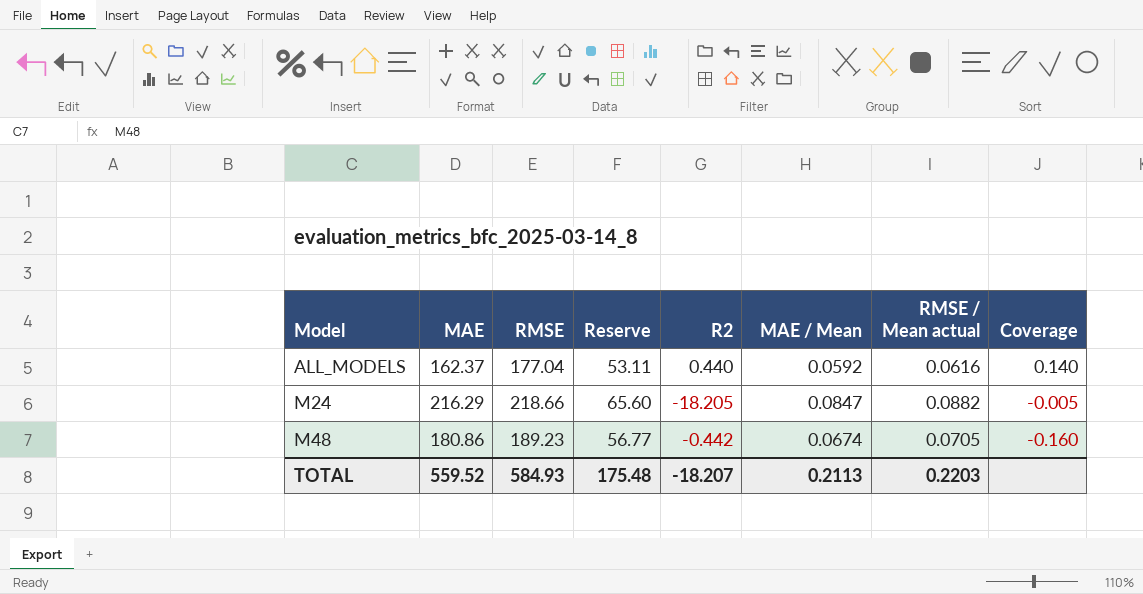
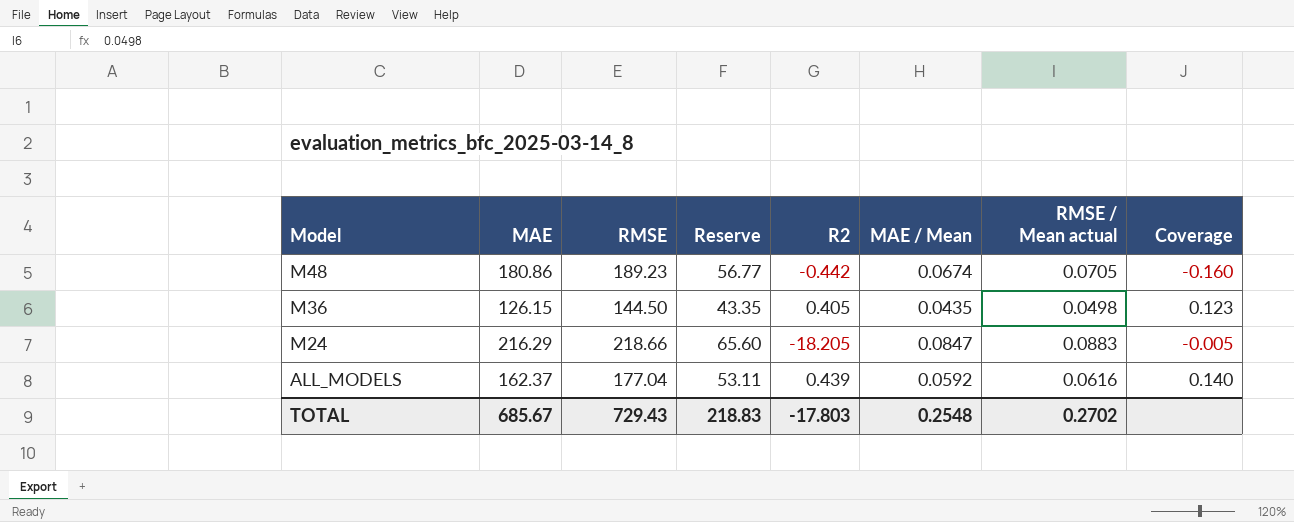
row order: Model ascending -> Model descending
row M36: none -> 126.15 | 144.50 | 43.35 | 0.405 | 0.0435 | 0.0498 | 0.123
M24 | RMSE / Mean actual: 0.0882 -> 0.0883
ALL_MODELS | R2: 0.440 -> 0.439
TOTAL | MAE: 559.52 -> 685.67
TOTAL | RMSE: 584.93 -> 729.43
TOTAL | Reserve: 175.48 -> 218.83
TOTAL | R2: -18.207 -> -17.803
TOTAL | MAE / Mean: 0.2113 -> 0.2548
TOTAL | RMSE / Mean actual: 0.2203 -> 0.2702

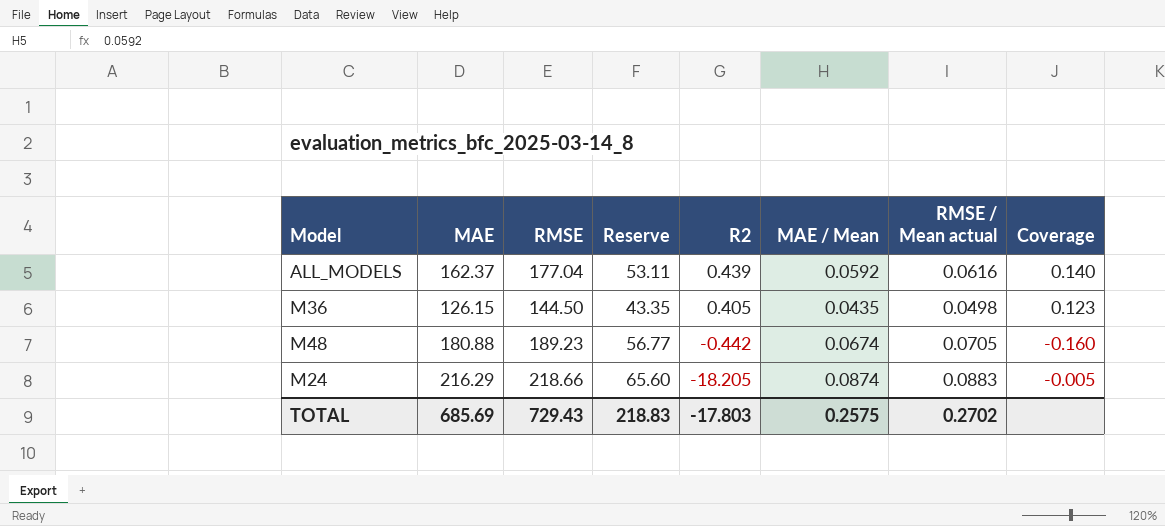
row order: Model descending -> R2 descending
M48 | MAE: 180.86 -> 180.88
M24 | MAE / Mean: 0.0847 -> 0.0874
TOTAL | MAE: 685.67 -> 685.69
TOTAL | MAE / Mean: 0.2548 -> 0.2575

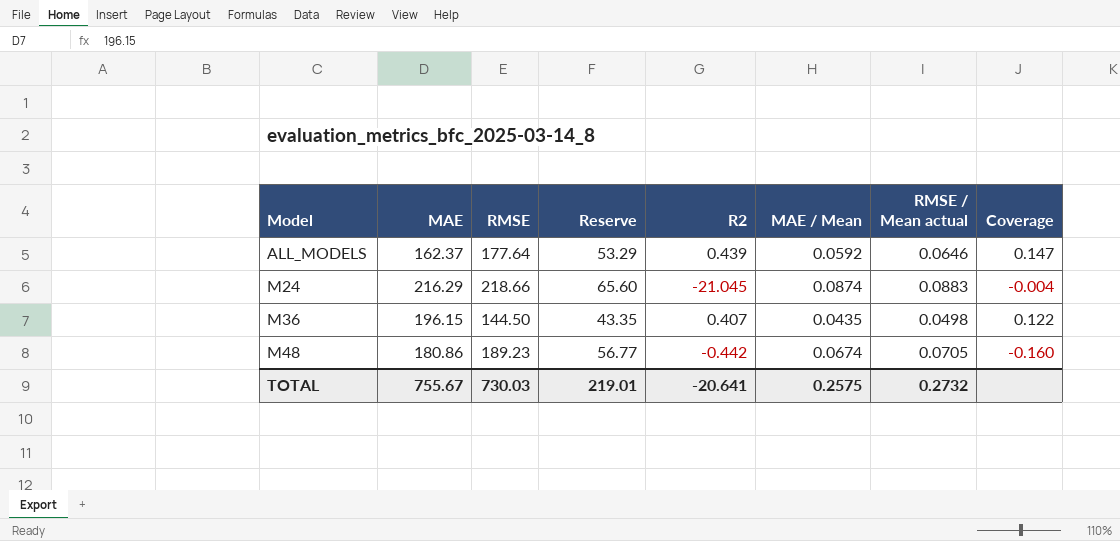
row order: R2 descending -> Model ascending
ALL_MODELS | RMSE: 177.04 -> 177.64
ALL_MODELS | Reserve: 53.11 -> 53.29
ALL_MODELS | RMSE / Mean actual: 0.0616 -> 0.0646
ALL_MODELS | Coverage: 0.140 -> 0.147
M24 | R2: -18.205 -> -21.045
M24 | Coverage: -0.005 -> -0.004
M36 | MAE: 126.15 -> 196.15
M36 | R2: 0.405 -> 0.407
M36 | Coverage: 0.123 -> 0.122
M48 | MAE: 180.88 -> 180.86
TOTAL | MAE: 685.69 -> 755.67
TOTAL | RMSE: 729.43 -> 730.03
TOTAL | Reserve: 218.83 -> 219.01
TOTAL | R2: -17.803 -> -20.641
TOTAL | RMSE / Mean actual: 0.2702 -> 0.2732

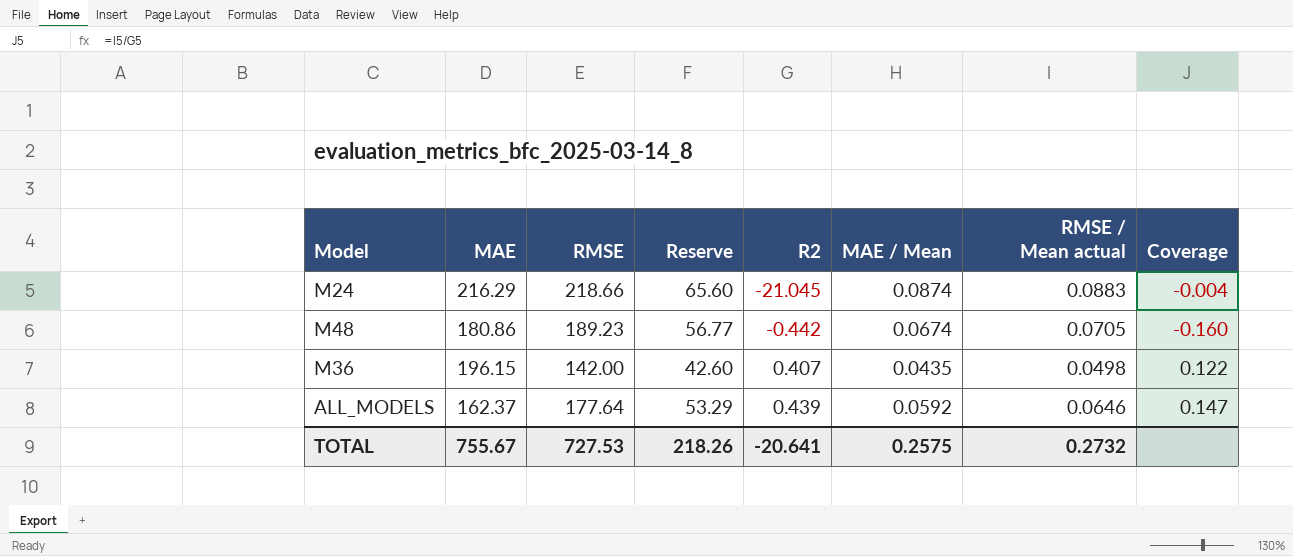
row order: Model ascending -> R2 ascending
M36 | RMSE: 144.50 -> 142.00
M36 | Reserve: 43.35 -> 42.60
TOTAL | RMSE: 730.03 -> 727.53
TOTAL | Reserve: 219.01 -> 218.26

